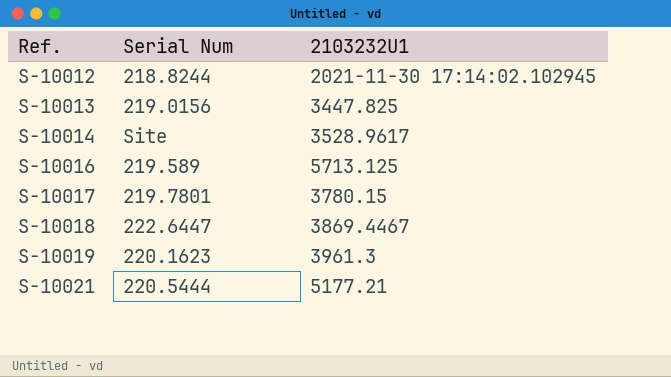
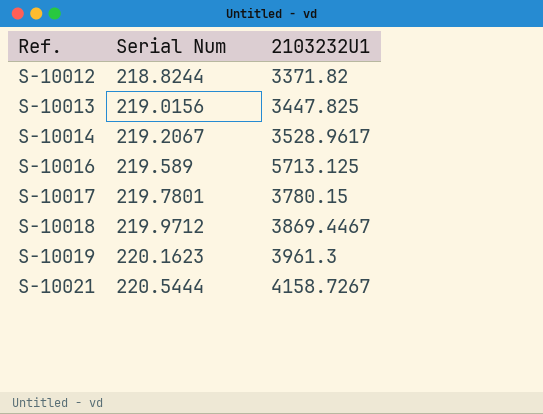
S-10012 | 2103232U1: 2021-11-30 17:14:02.102945 -> 3371.82
S-10014 | Serial Num: Site -> 219.2067
S-10018 | Serial Num: 222.6447 -> 219.9712
S-10021 | 2103232U1: 5177.21 -> 4158.7267

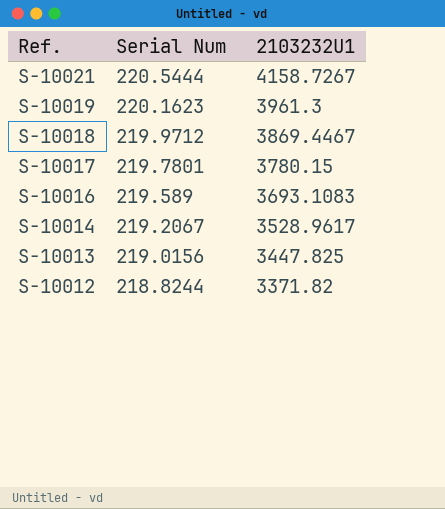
row order: Ref. ascending -> Ref. descending
S-10016 | 2103232U1: 5713.125 -> 3693.1083

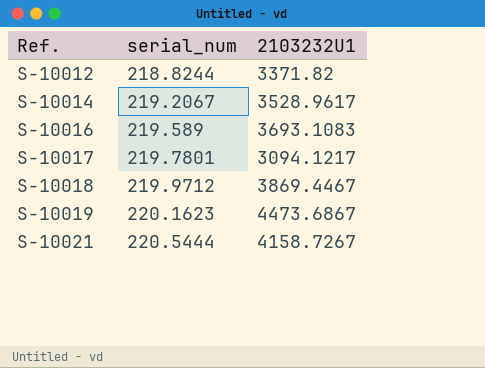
row order: Ref. descending -> Ref. ascending
column name: Serial Num -> serial_num
row S-10013: 219.0156 | 3447.825 -> none
S-10017 | 2103232U1: 3780.15 -> 3094.1217
S-10019 | 2103232U1: 3961.3 -> 4473.6867

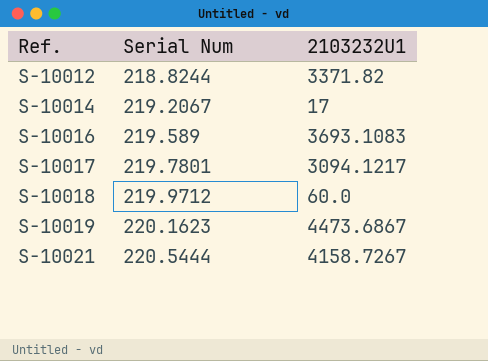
column name: serial_num -> Serial Num
S-10014 | 2103232U1: 3528.9617 -> 17
S-10018 | 2103232U1: 3869.4467 -> 60.0

